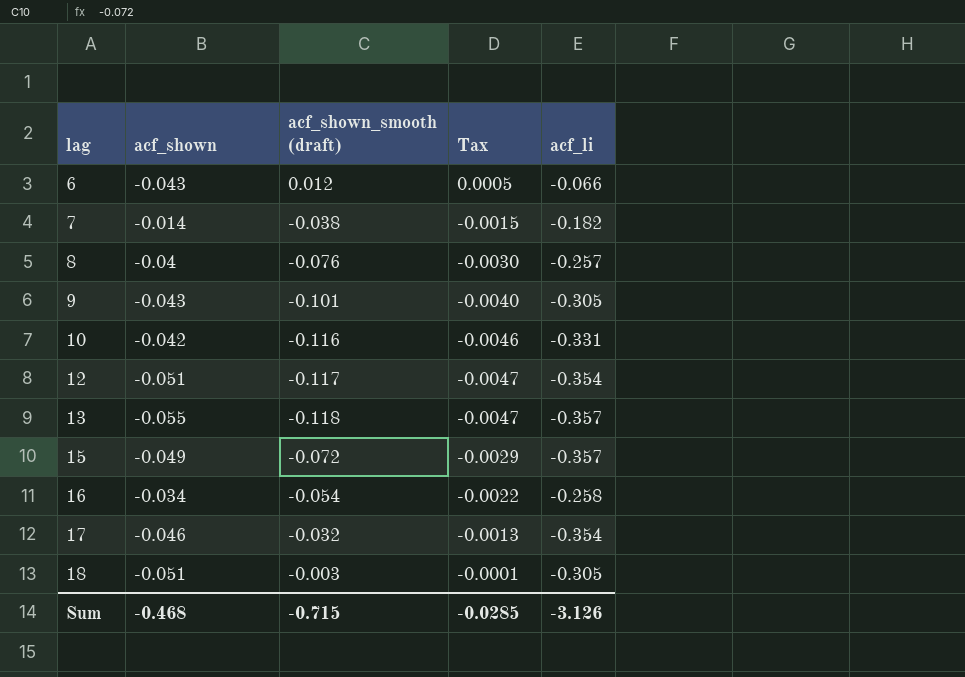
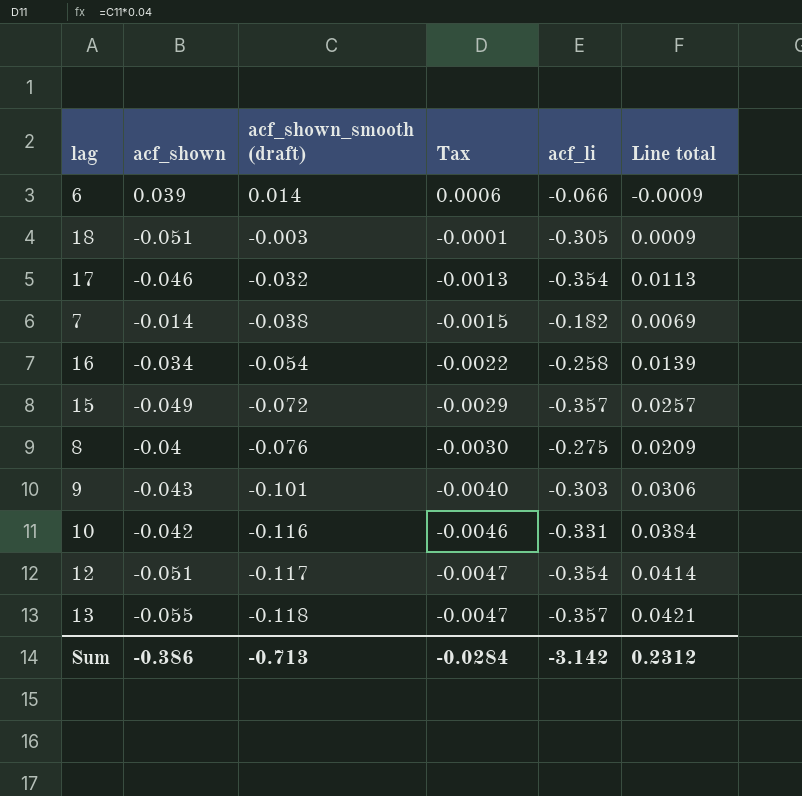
row order: lag ascending -> acf_shown_smooth (draft) descending
column Line total | formula: none -> [acf_shown_smooth (draft)] * [acf_li]
6 | acf_shown: -0.043 -> 0.039
6 | acf_shown_smooth (draft): 0.012 -> 0.014
6 | Tax: 0.0005 -> 0.0006
8 | acf_li: -0.257 -> -0.275
9 | acf_li: -0.305 -> -0.303
Sum | acf_shown: -0.468 -> -0.386
Sum | acf_shown_smooth (draft): -0.715 -> -0.713
Sum | Tax: -0.0285 -> -0.0284
Sum | acf_li: -3.126 -> -3.142

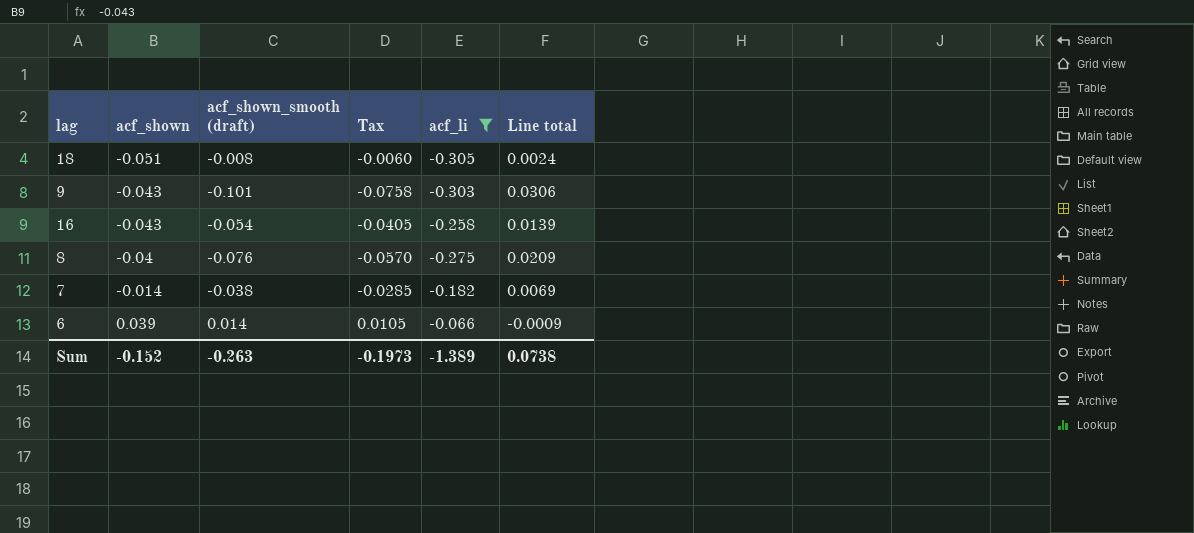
filter: none -> acf_li >= -0.305
row order: acf_shown_smooth (draft) descending -> acf_shown ascending
column Tax | formula: [acf_shown_smooth (draft)] * 0.04 -> [acf_shown_smooth (draft)] * 0.75
18 | acf_shown_smooth (draft): -0.003 -> -0.008
18 | Line total: 0.0009 -> 0.0024
16 | acf_shown: -0.034 -> -0.043
Sum | acf_shown: -0.386 -> -0.152
Sum | acf_shown_smooth (draft): -0.713 -> -0.263
Sum | Tax: -0.0284 -> -0.1973
Sum | acf_li: -3.142 -> -1.389
Sum | Line total: 0.2312 -> 0.0738

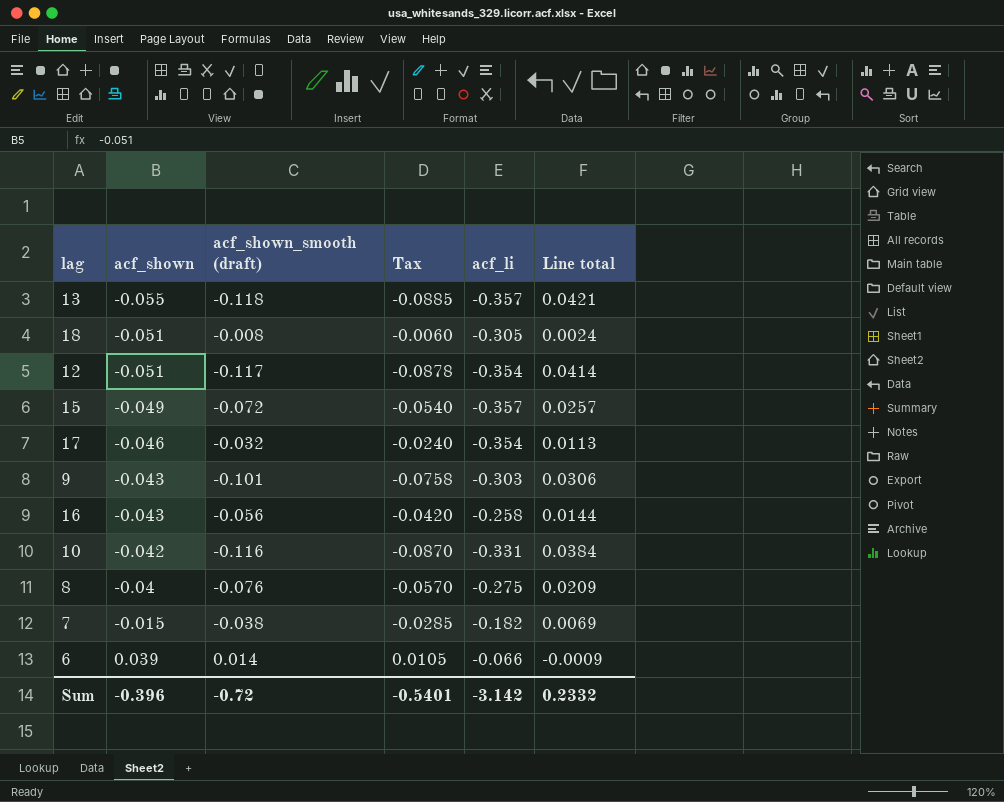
filter: acf_li >= -0.305 -> none
16 | acf_shown_smooth (draft): -0.054 -> -0.056
16 | Tax: -0.0405 -> -0.0420
16 | Line total: 0.0139 -> 0.0144
7 | acf_shown: -0.014 -> -0.015
Sum | acf_shown: -0.152 -> -0.396
Sum | acf_shown_smooth (draft): -0.263 -> -0.72
Sum | Tax: -0.1973 -> -0.5401
Sum | acf_li: -1.389 -> -3.142
Sum | Line total: 0.0738 -> 0.2332

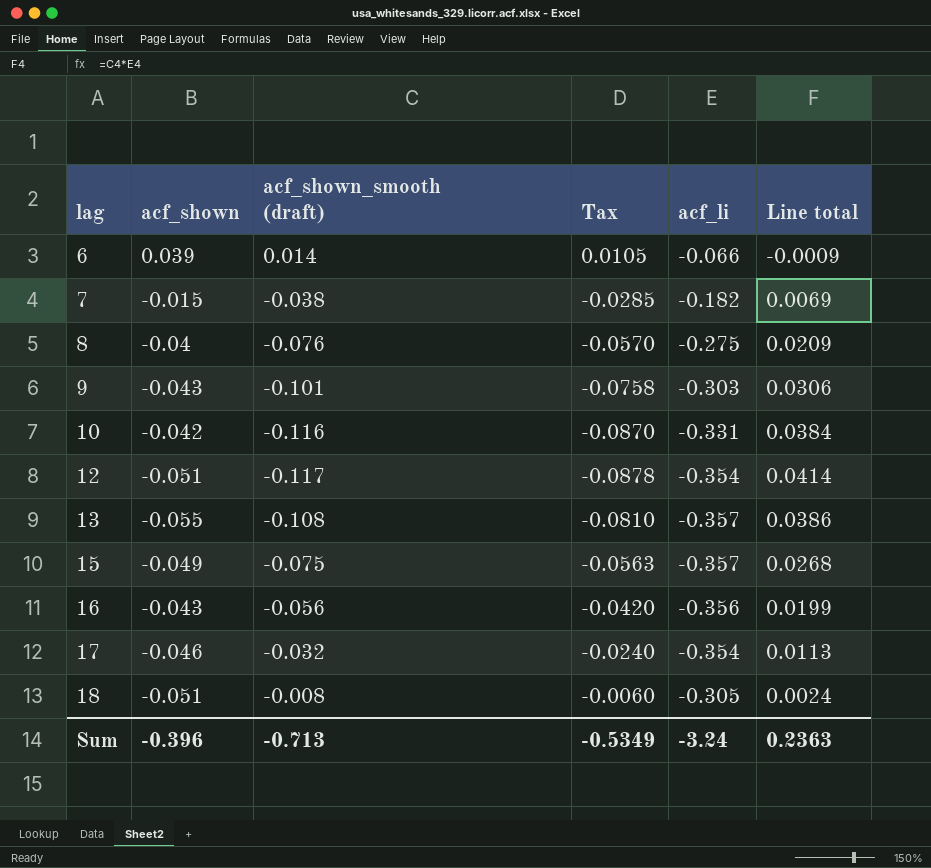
row order: acf_shown ascending -> lag ascending
13 | acf_shown_smooth (draft): -0.118 -> -0.108
13 | Tax: -0.0885 -> -0.0810
13 | Line total: 0.0421 -> 0.0386
15 | acf_shown_smooth (draft): -0.072 -> -0.075
15 | Tax: -0.0540 -> -0.0563
15 | Line total: 0.0257 -> 0.0268
16 | acf_li: -0.258 -> -0.356
16 | Line total: 0.0144 -> 0.0199
Sum | acf_shown_smooth (draft): -0.72 -> -0.713
Sum | Tax: -0.5401 -> -0.5349
Sum | acf_li: -3.142 -> -3.24
Sum | Line total: 0.2332 -> 0.2363

